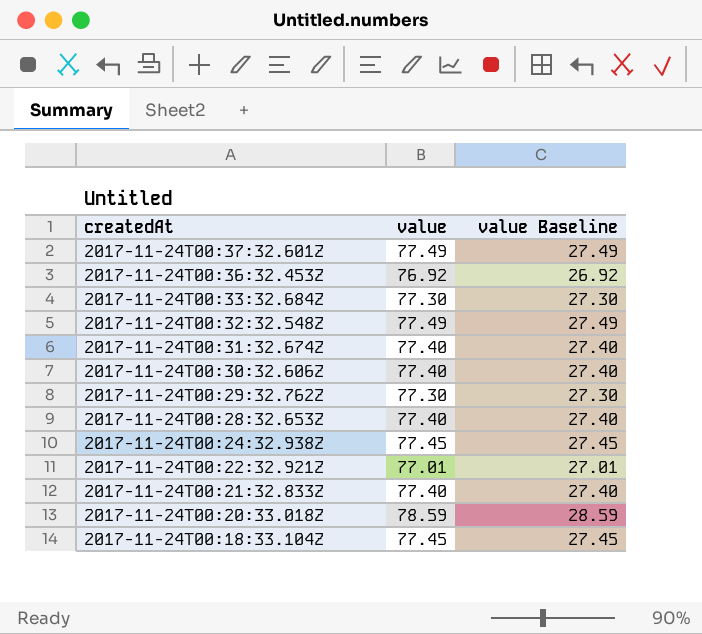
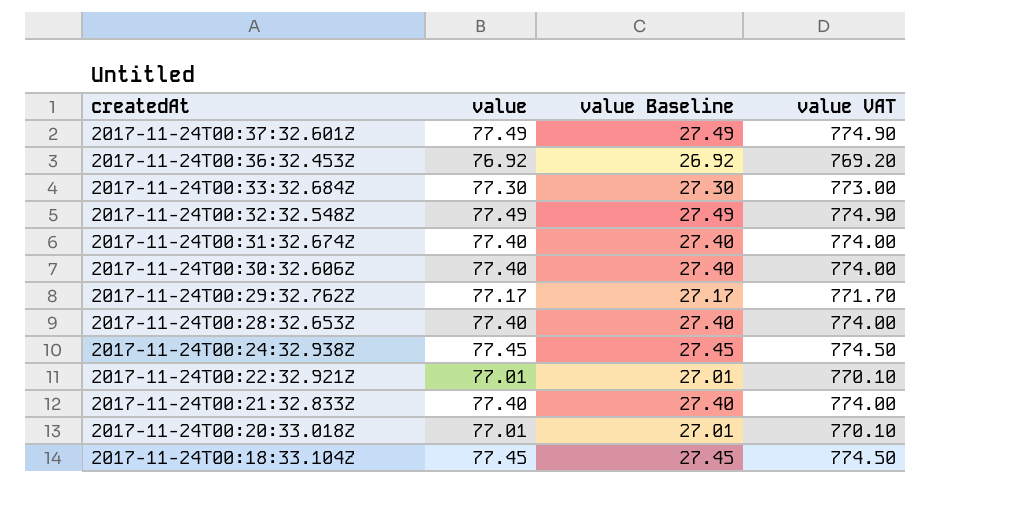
column value VAT | formula: none -> [value] * 10
2017-11-24T00:29:32.762Z | value: 77.30 -> 77.17
2017-11-24T00:29:32.762Z | value Baseline: 27.30 -> 27.17
2017-11-24T00:20:33.018Z | value: 78.59 -> 77.01
2017-11-24T00:20:33.018Z | value Baseline: 28.59 -> 27.01

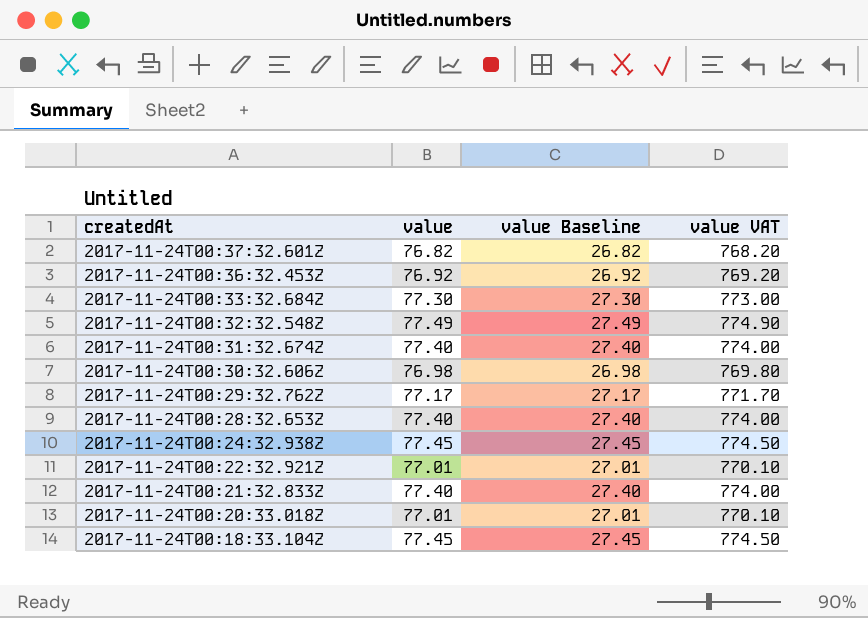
2017-11-24T00:37:32.601Z | value: 77.49 -> 76.82
2017-11-24T00:37:32.601Z | value Baseline: 27.49 -> 26.82
2017-11-24T00:37:32.601Z | value VAT: 774.90 -> 768.20
2017-11-24T00:30:32.606Z | value: 77.40 -> 76.98
2017-11-24T00:30:32.606Z | value Baseline: 27.40 -> 26.98
2017-11-24T00:30:32.606Z | value VAT: 774.00 -> 769.80

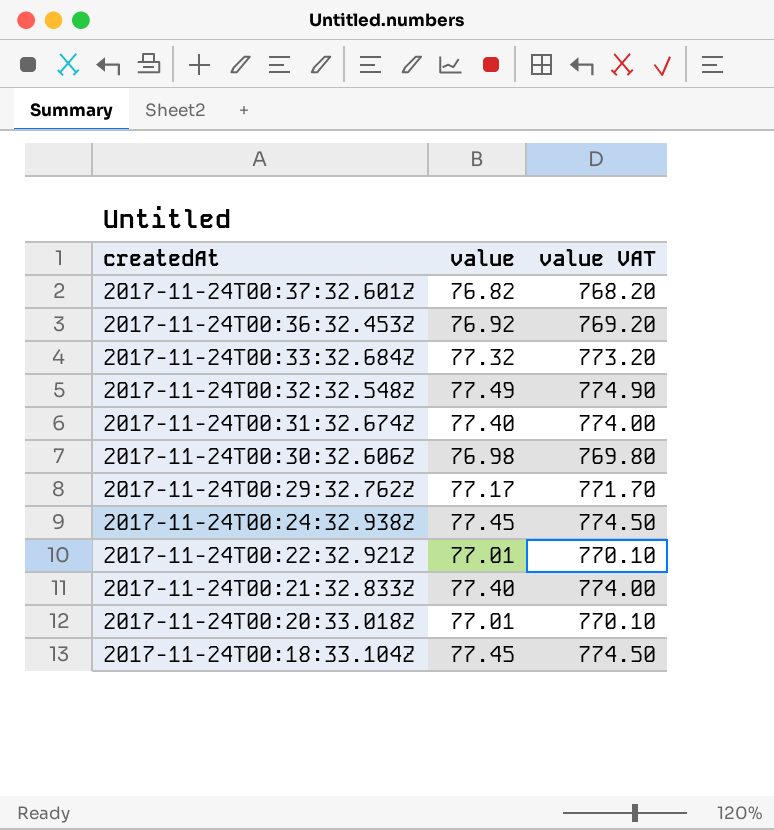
column value Baseline | formula: [value] - 50 -> none
row 2017-11-24T00:28:32.653Z: 77.40 | 27.40 | 774.00 -> none
2017-11-24T00:33:32.684Z | value: 77.30 -> 77.32
2017-11-24T00:33:32.684Z | value VAT: 773.00 -> 773.20

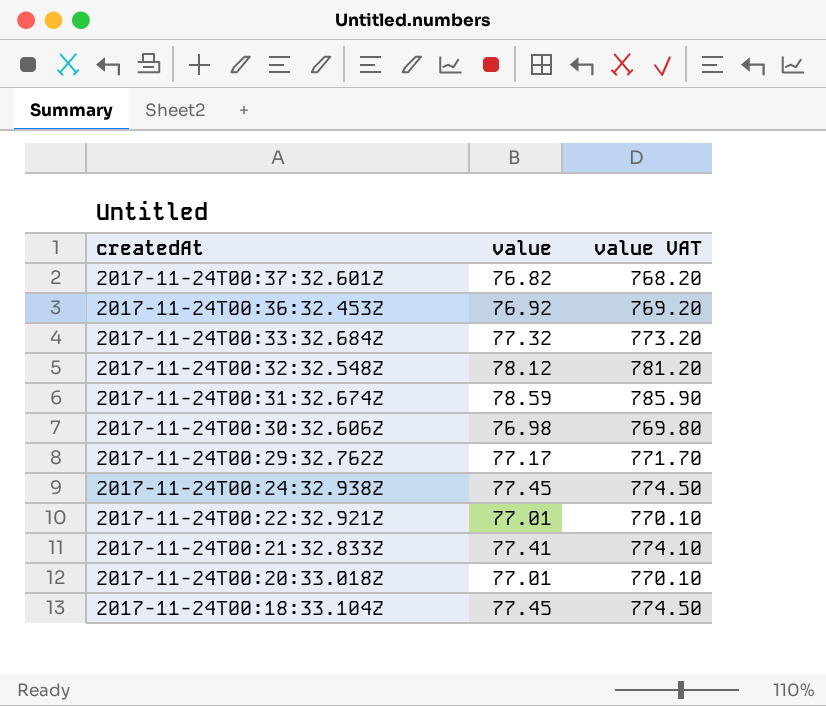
2017-11-24T00:32:32.548Z | value: 77.49 -> 78.12
2017-11-24T00:32:32.548Z | value VAT: 774.90 -> 781.20
2017-11-24T00:31:32.674Z | value: 77.40 -> 78.59
2017-11-24T00:31:32.674Z | value VAT: 774.00 -> 785.90
2017-11-24T00:21:32.833Z | value: 77.40 -> 77.41
2017-11-24T00:21:32.833Z | value VAT: 774.00 -> 774.10

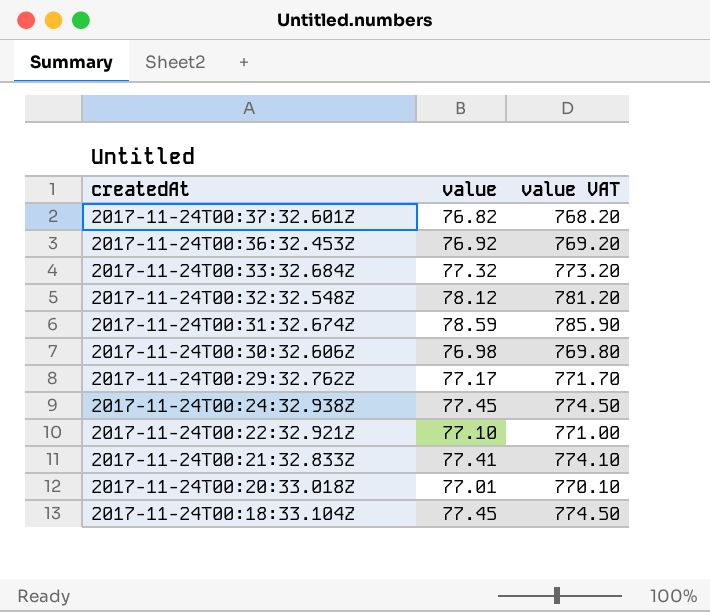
2017-11-24T00:22:32.921Z | value: 77.01 -> 77.10
2017-11-24T00:22:32.921Z | value VAT: 770.10 -> 771.00

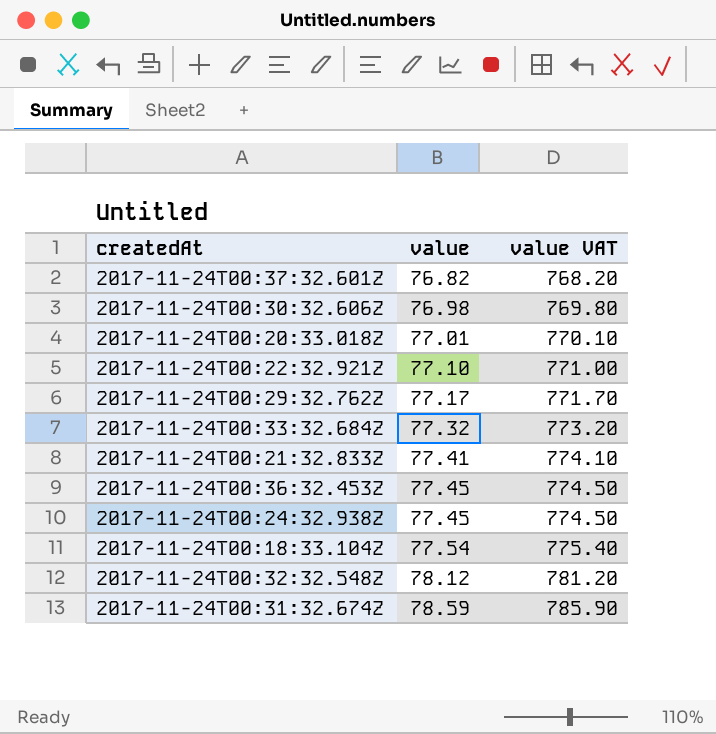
row order: createdAt descending -> value ascending
2017-11-24T00:36:32.453Z | value: 76.92 -> 77.45
2017-11-24T00:36:32.453Z | value VAT: 769.20 -> 774.50
2017-11-24T00:18:33.104Z | value: 77.45 -> 77.54
2017-11-24T00:18:33.104Z | value VAT: 774.50 -> 775.40

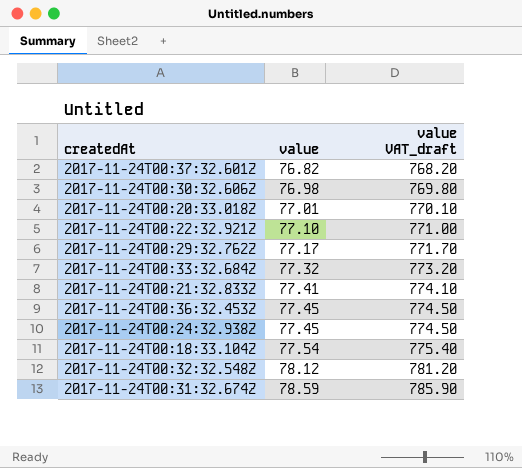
column name: value VAT -> value VAT_draft

